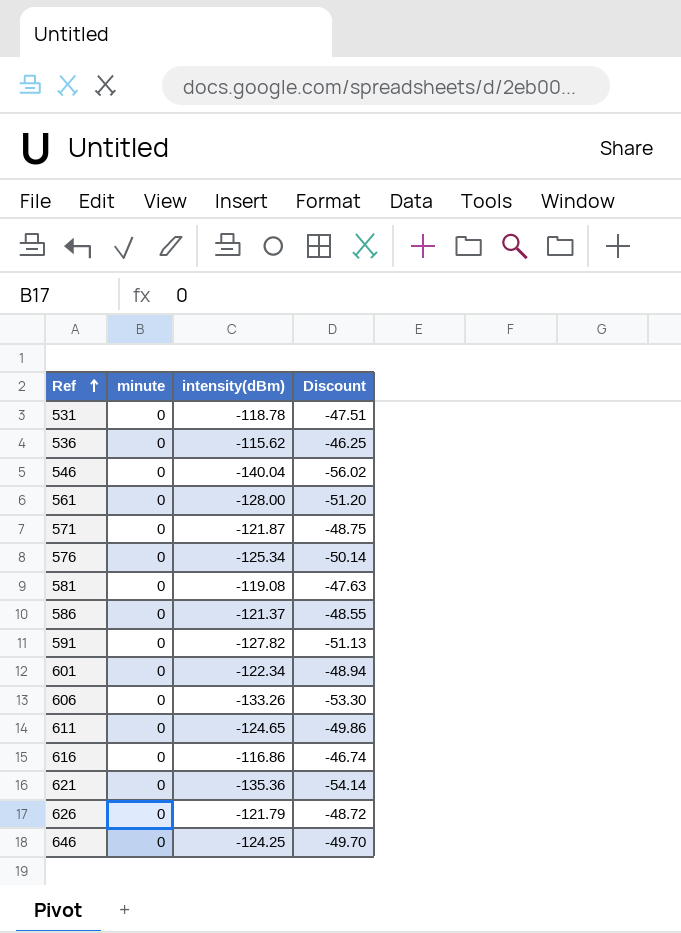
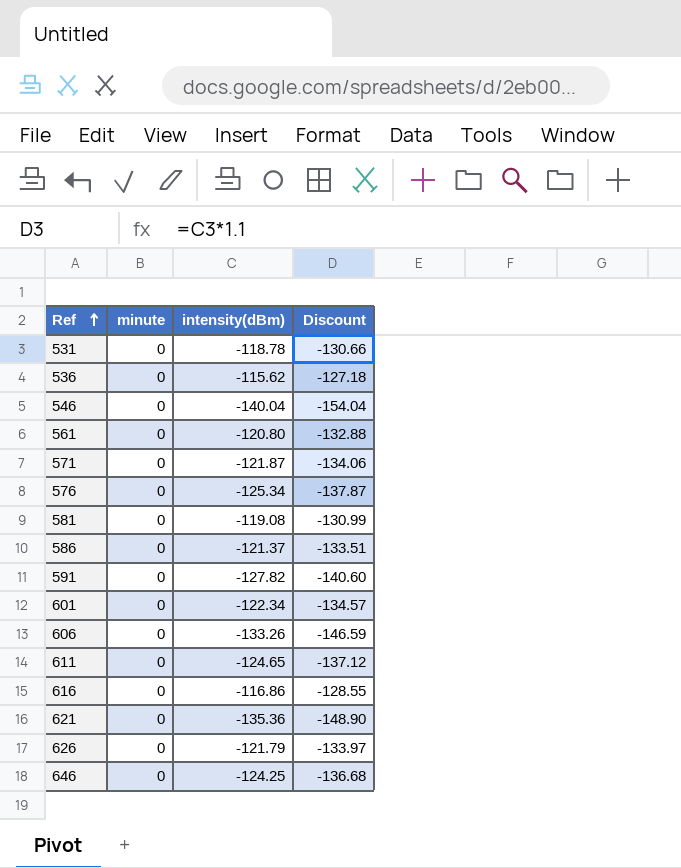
column Discount | formula: [intensity(dBm)] * 0.4 -> [intensity(dBm)] * 1.1
561 | intensity(dBm): -128.00 -> -120.80

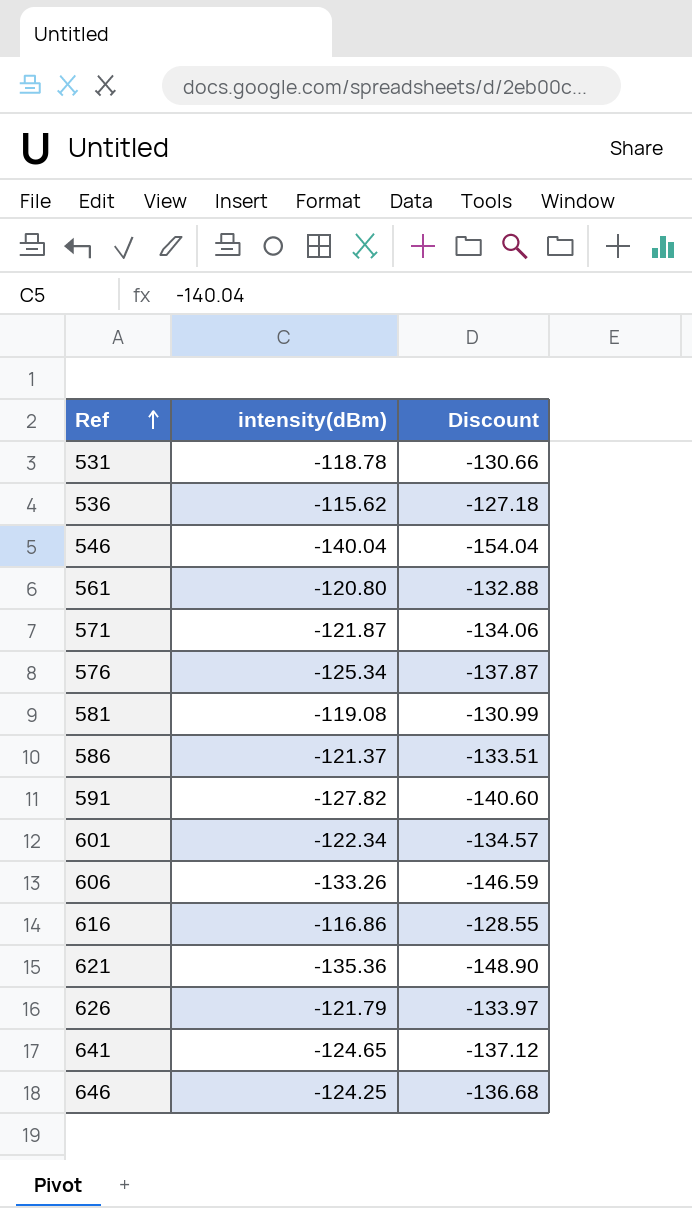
column minute | position: 2 -> none
row 611: 0 | -124.65 | -137.12 -> none
row 641: none -> -124.65 | -137.12

